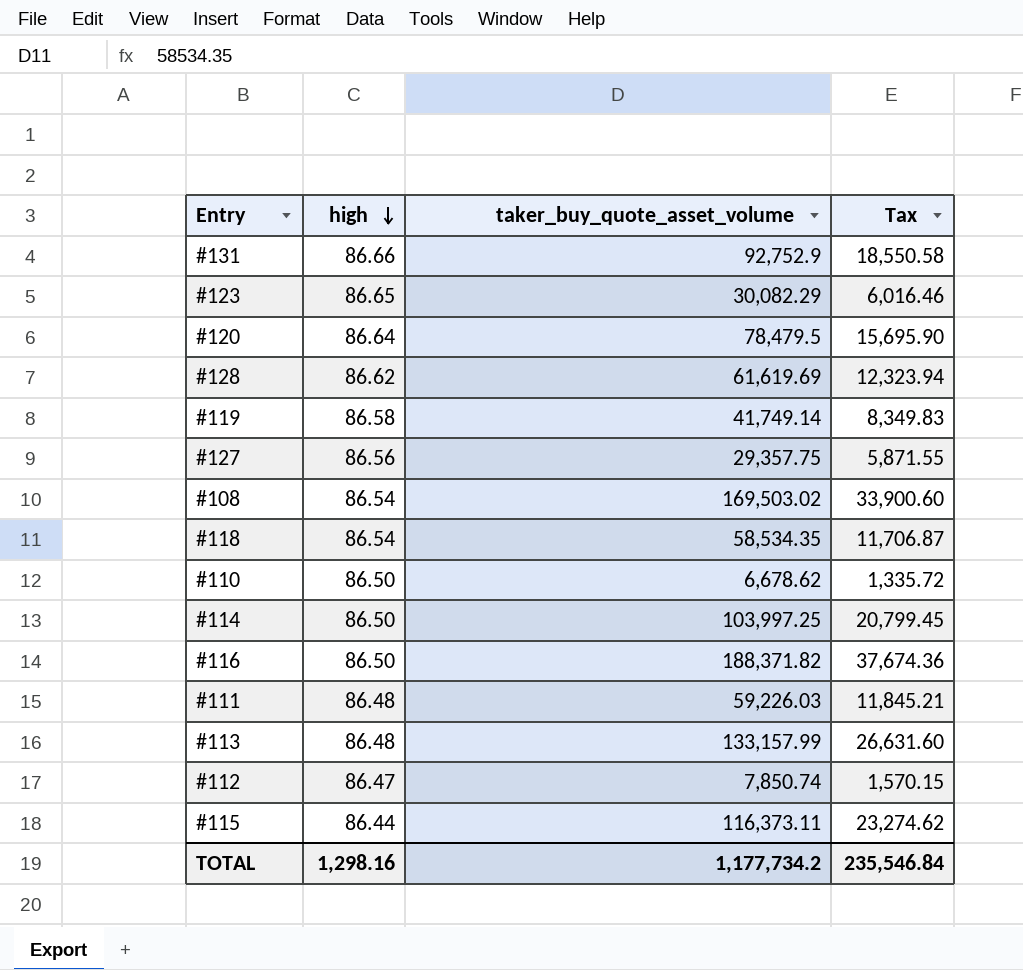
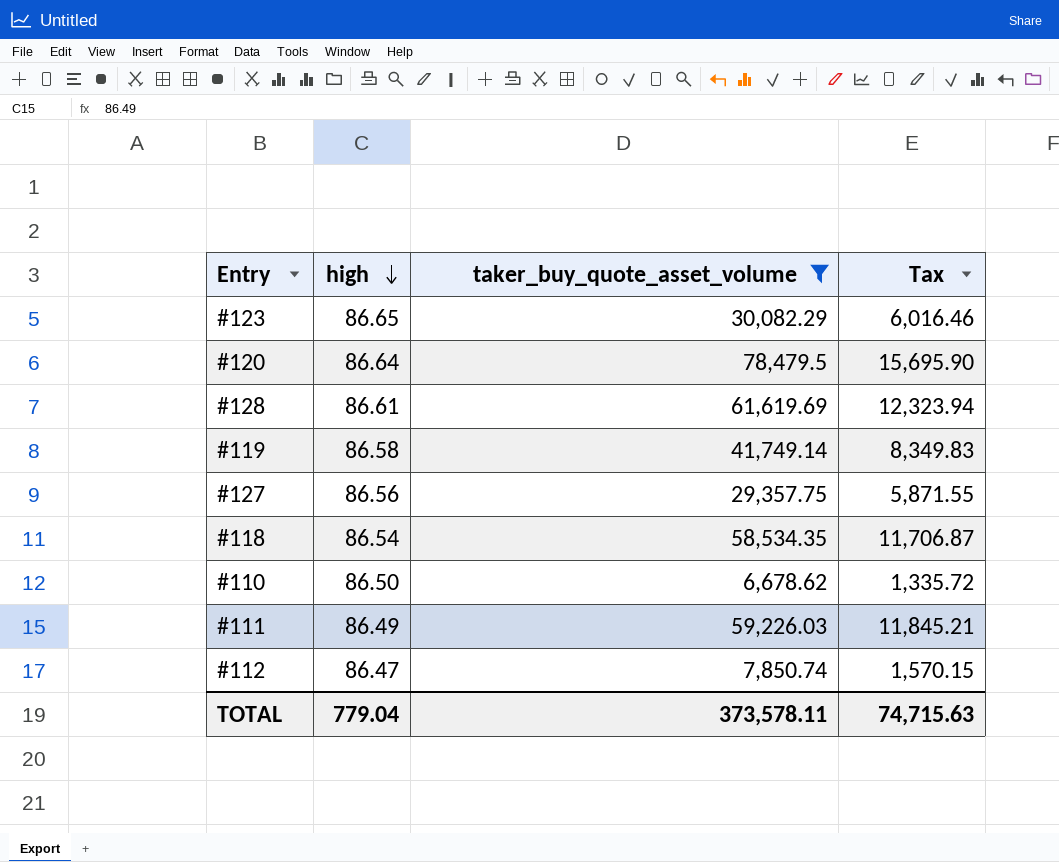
filter: none -> taker_buy_quote_asset_volume <= 78,479.5
#128 | high: 86.62 -> 86.61
#111 | high: 86.48 -> 86.49
TOTAL | high: 1,298.16 -> 779.04
TOTAL | taker_buy_quote_asset_volume: 1,177,734.2 -> 373,578.11
TOTAL | Tax: 235,546.84 -> 74,715.63

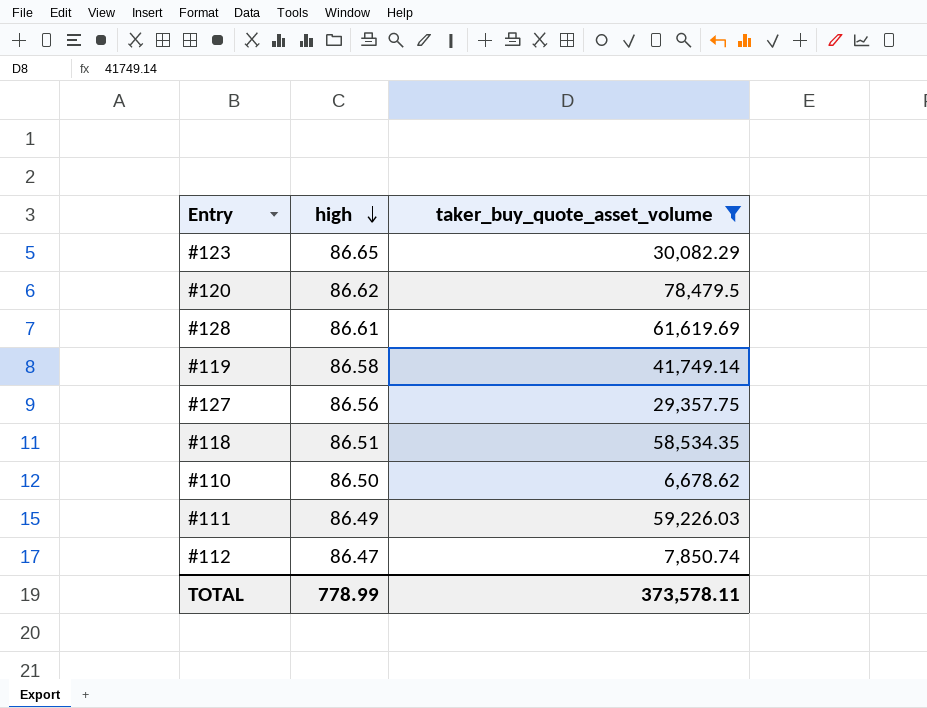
column Tax | formula: [taker_buy_quote_asset_volume] * 0.2 -> none
#120 | high: 86.64 -> 86.62
#118 | high: 86.54 -> 86.51
TOTAL | high: 779.04 -> 778.99

